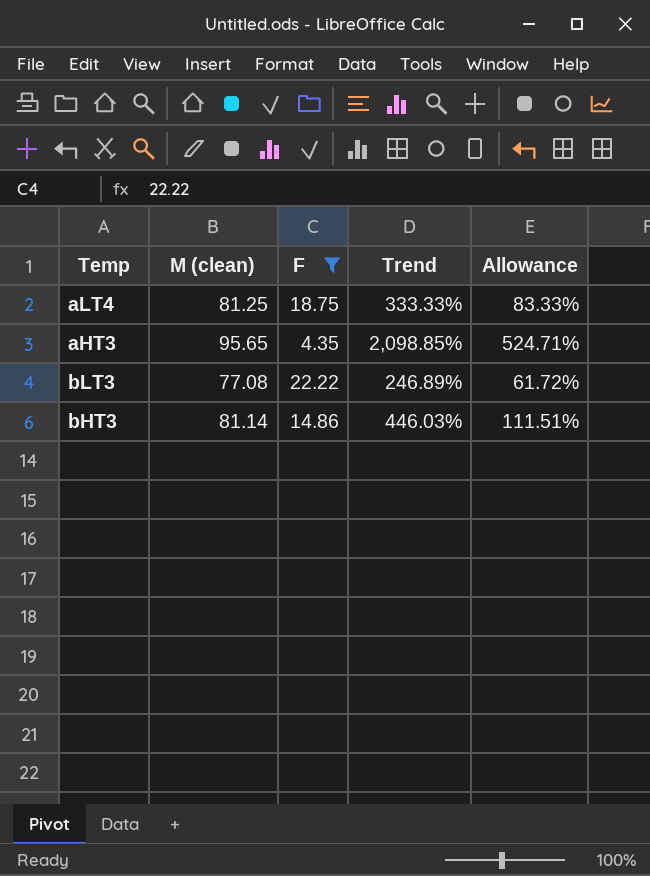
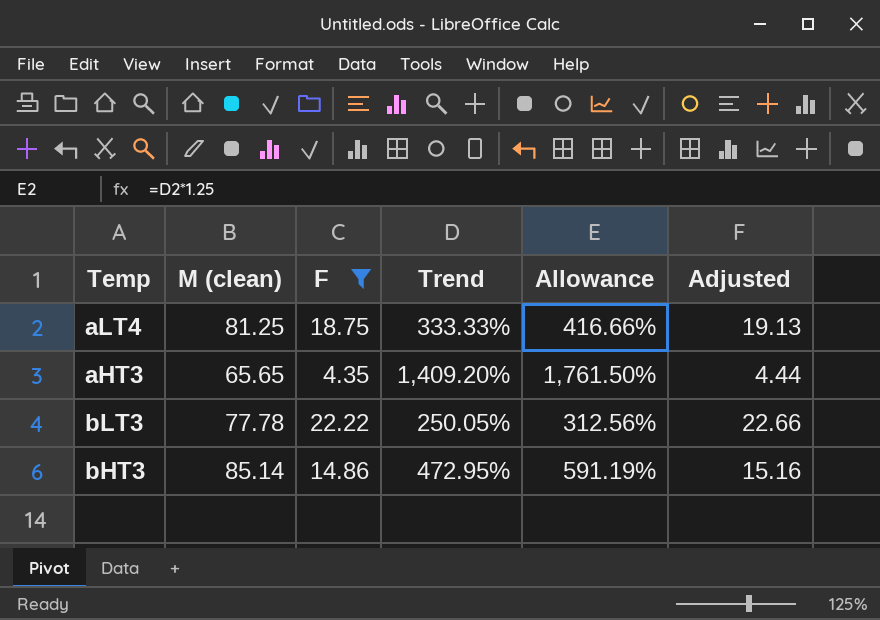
column Allowance | formula: [Trend] * 0.25 -> [Trend] * 1.25
column Adjusted | formula: none -> [F] * 1.02
aHT3 | M (clean): 95.65 -> 65.65
aHT3 | Trend: 2,098.85% -> 1,409.20%
bLT3 | M (clean): 77.08 -> 77.78
bLT3 | Trend: 246.89% -> 250.05%
bHT3 | M (clean): 81.14 -> 85.14
bHT3 | Trend: 446.03% -> 472.95%

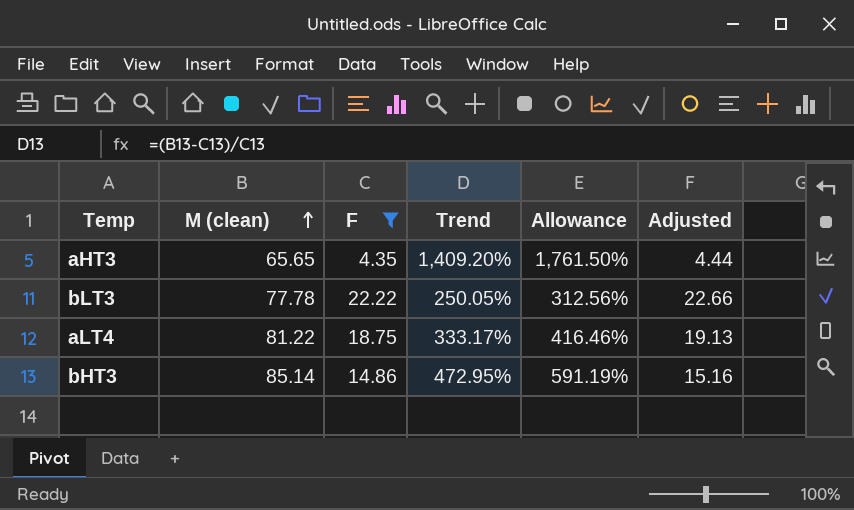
row order: none -> M (clean) ascending
aLT4 | M (clean): 81.25 -> 81.22
aLT4 | Trend: 333.33% -> 333.17%
aLT4 | Allowance: 416.66% -> 416.46%

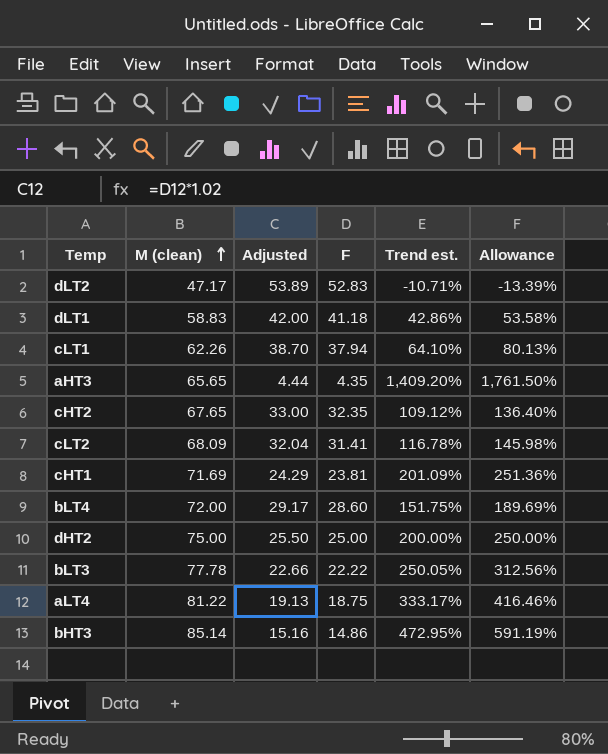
filter: F <= 22.22 -> none
column Adjusted | position: 6 -> 3
column name: Trend -> Trend est.

